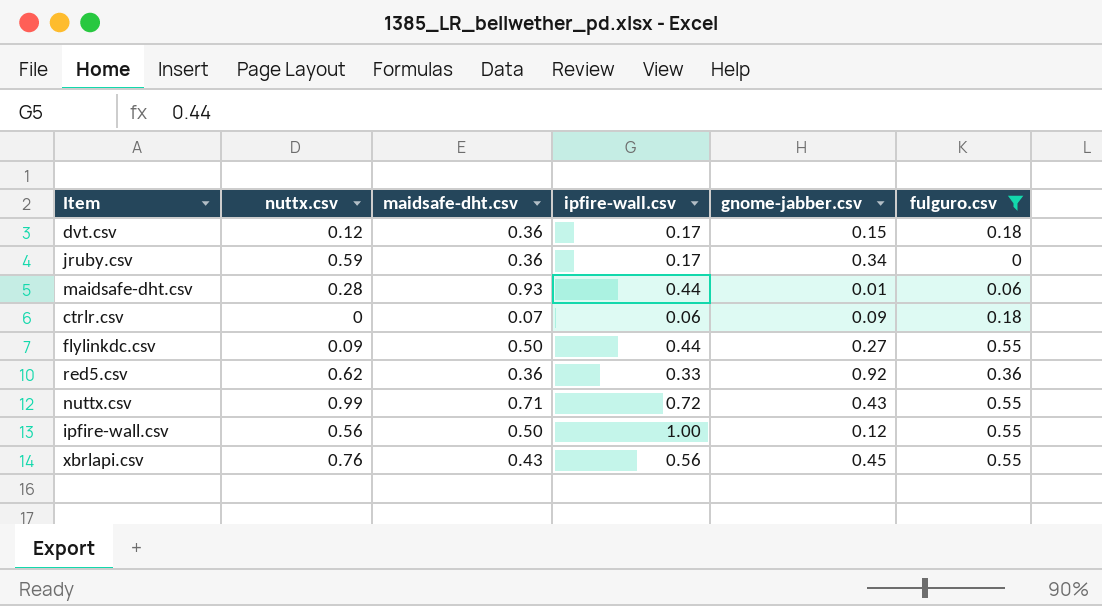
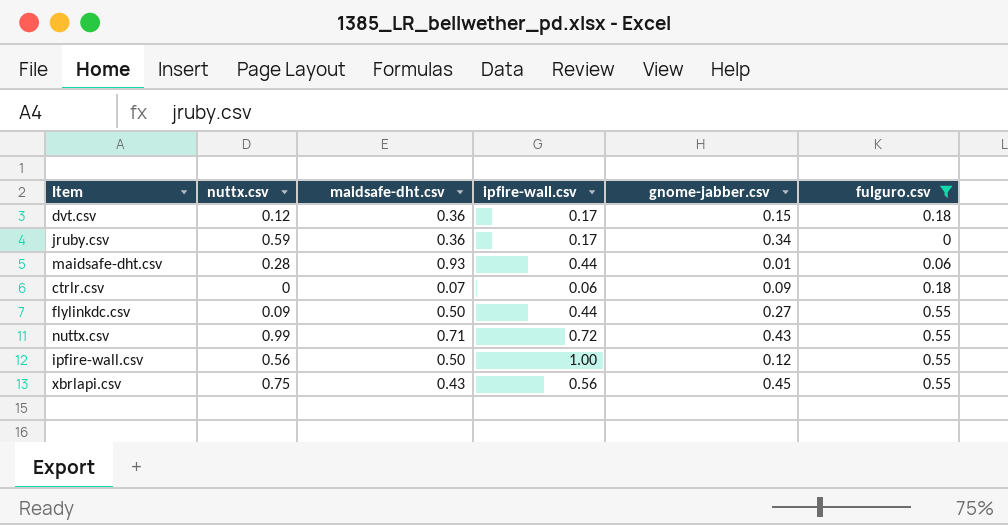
row red5.csv: 0.62 | 0.36 | 0.33 | 0.92 | 0.36 -> none
xbrlapi.csv | nuttx.csv: 0.76 -> 0.75

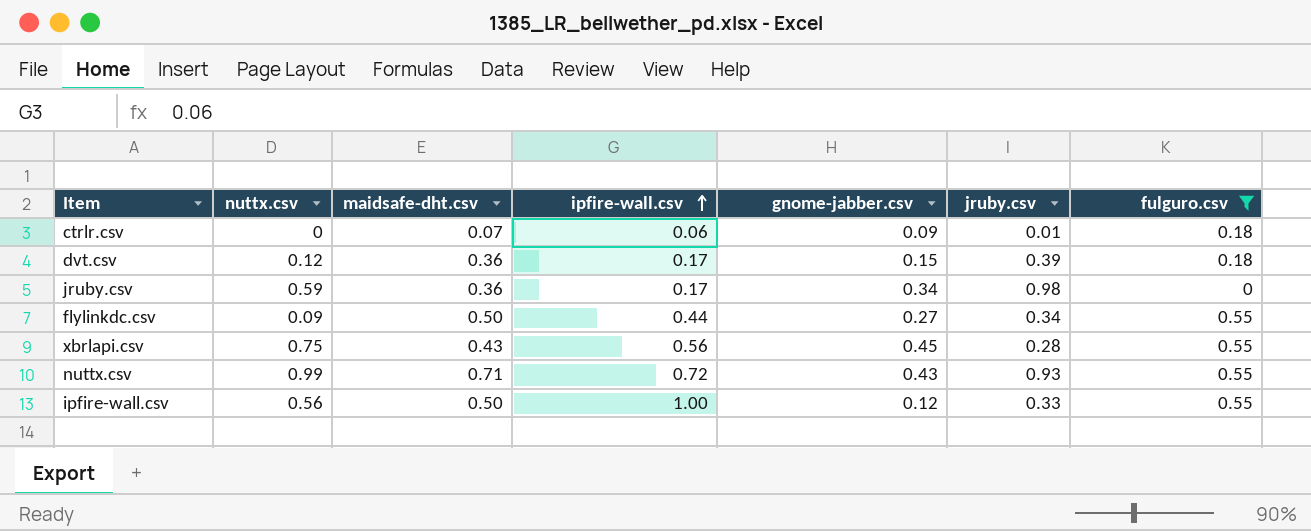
row order: none -> ipfire-wall.csv ascending
column jruby.csv | position: none -> 6
row maidsafe-dht.csv: 0.28 | 0.93 | 0.44 | 0.01 | 0.06 -> none

